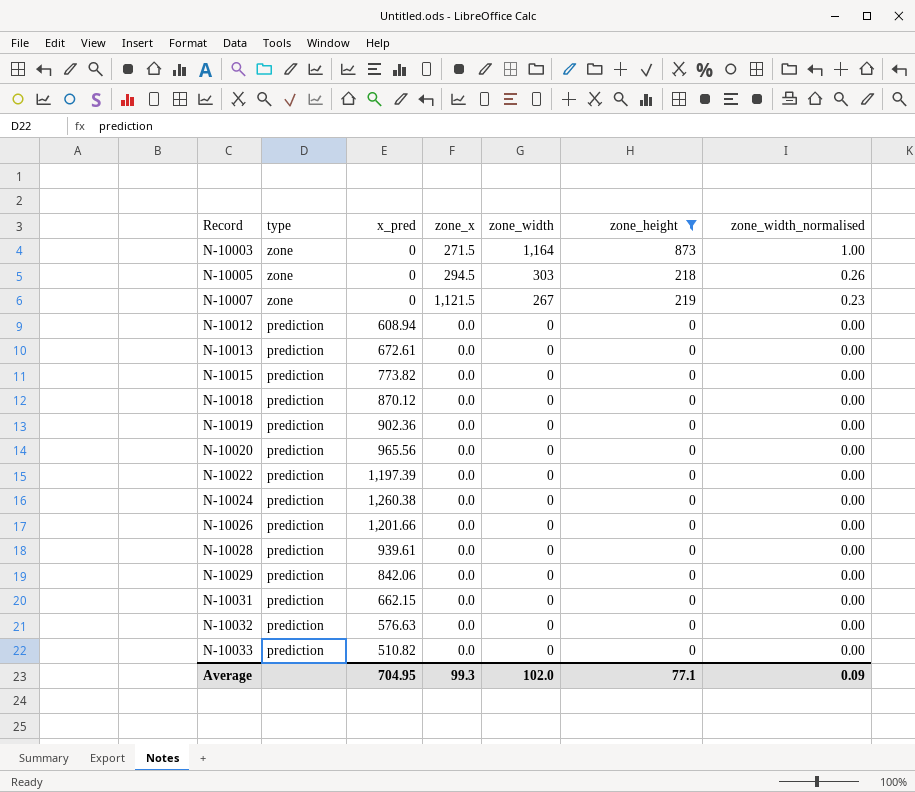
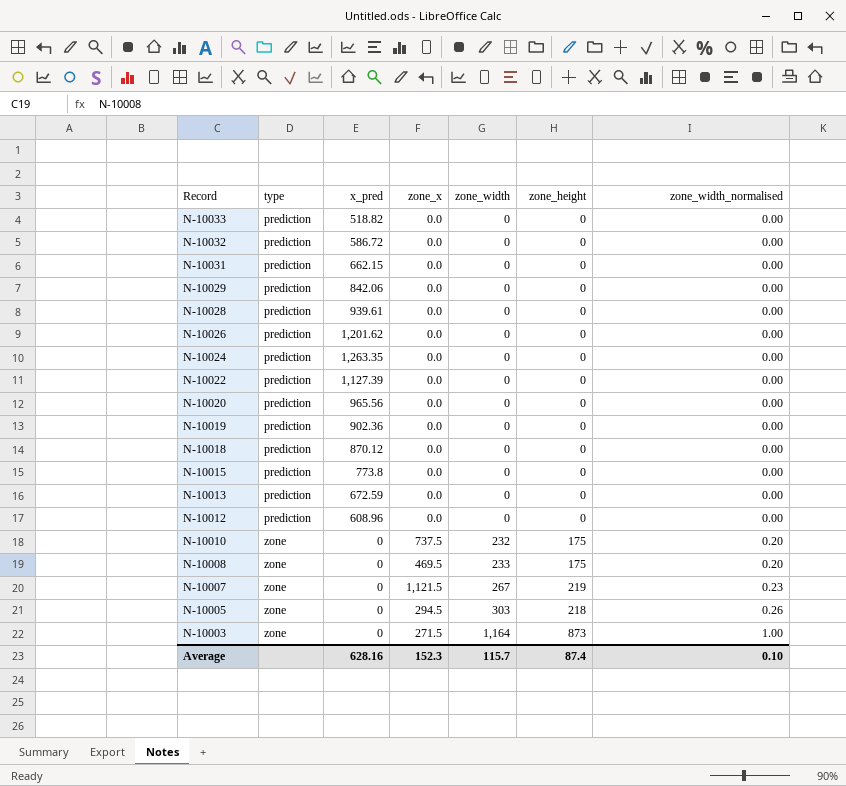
filter: zone_height != 175 -> none
row order: Record ascending -> Record descending
N-10033 | x_pred: 510.82 -> 518.82
N-10032 | x_pred: 576.63 -> 586.72
N-10026 | x_pred: 1,201.66 -> 1,201.62
N-10024 | x_pred: 1,260.38 -> 1,263.35
N-10022 | x_pred: 1,197.39 -> 1,127.39
N-10015 | x_pred: 773.82 -> 773.8
N-10013 | x_pred: 672.61 -> 672.59
N-10012 | x_pred: 608.94 -> 608.96
Average | x_pred: 704.95 -> 628.16
Average | zone_x: 99.3 -> 152.3
Average | zone_width: 102.0 -> 115.7
Average | zone_height: 77.1 -> 87.4
Average | zone_width_normalised: 0.09 -> 0.10

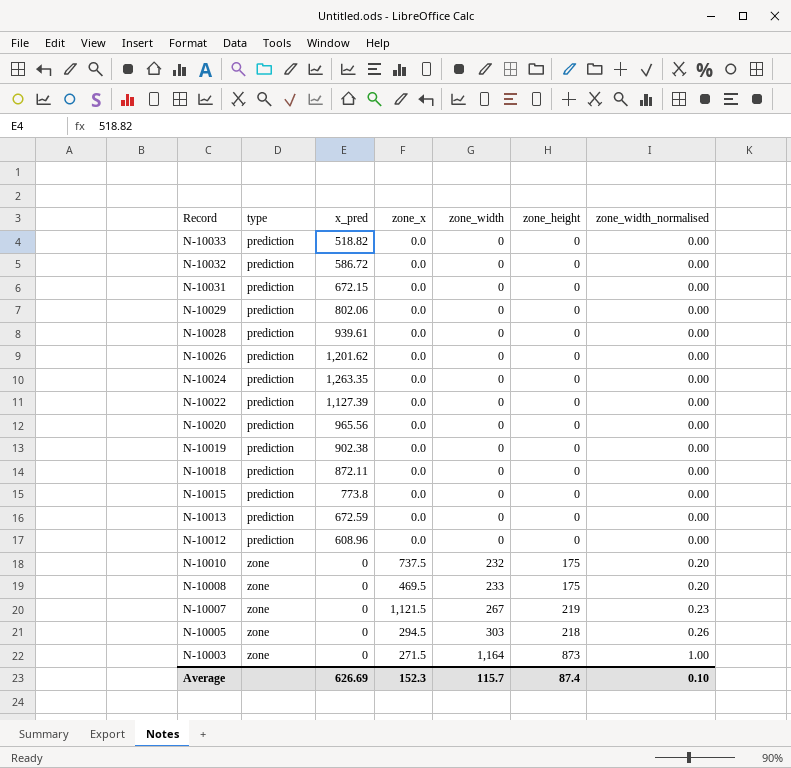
N-10031 | x_pred: 662.15 -> 672.15
N-10029 | x_pred: 842.06 -> 802.06
N-10019 | x_pred: 902.36 -> 902.38
N-10018 | x_pred: 870.12 -> 872.11
Average | x_pred: 628.16 -> 626.69

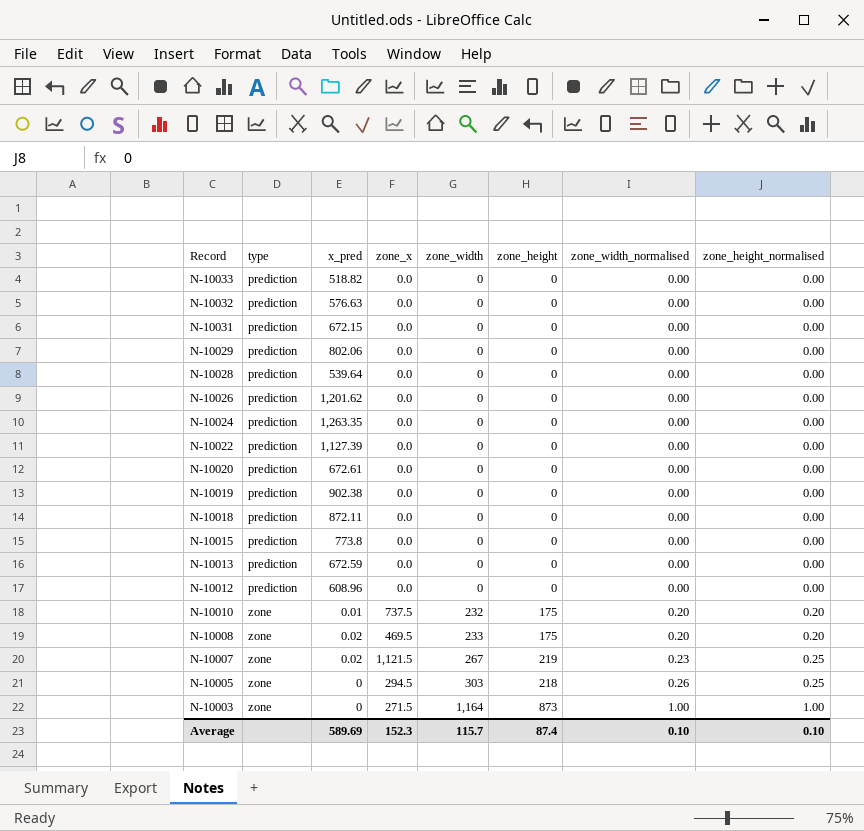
column zone_height_normalised | position: none -> 8
N-10032 | x_pred: 586.72 -> 576.63
N-10028 | x_pred: 939.61 -> 539.64
N-10020 | x_pred: 965.56 -> 672.61
N-10010 | x_pred: 0 -> 0.01
N-10008 | x_pred: 0 -> 0.02
N-10007 | x_pred: 0 -> 0.02
Average | x_pred: 626.69 -> 589.69

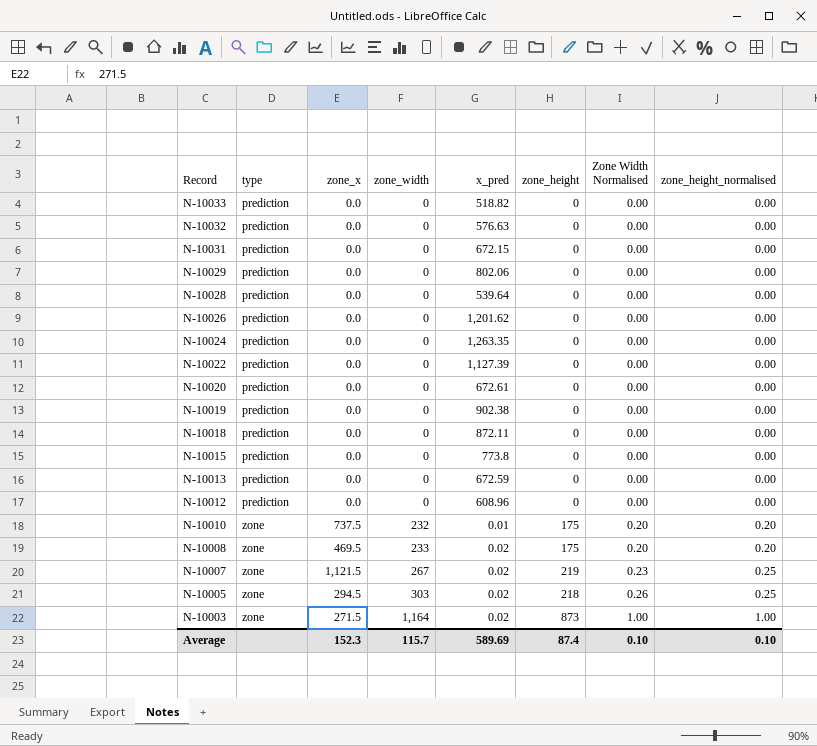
column x_pred | position: 3 -> 5
column name: zone_width_normalised -> Zone Width Normalised
N-10005 | x_pred: 0 -> 0.02
N-10003 | x_pred: 0 -> 0.02

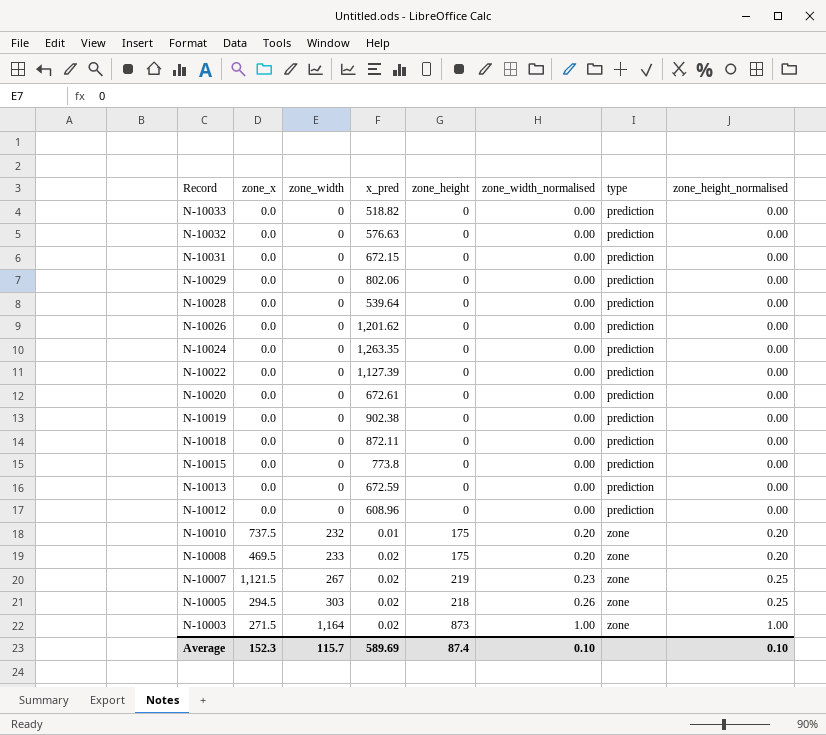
column name: Zone Width Normalised -> zone_width_normalised
column type | position: 2 -> 7

